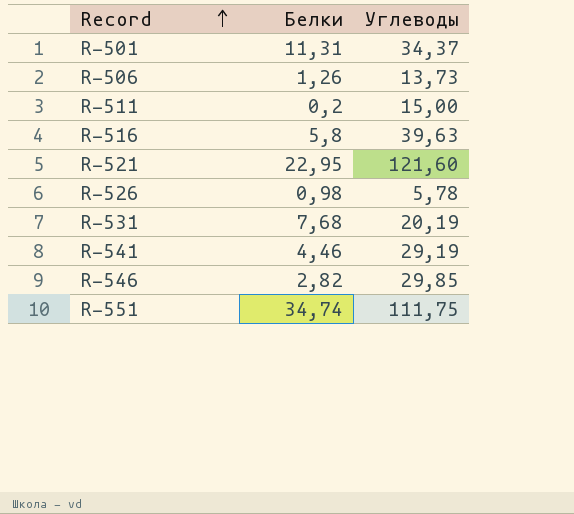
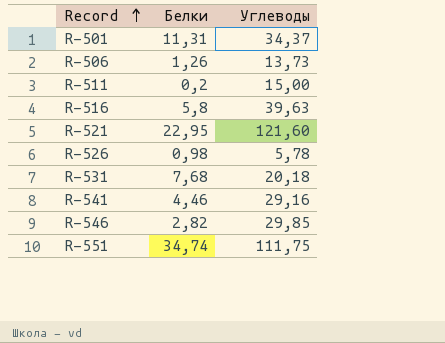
R-531 | Углеводы: 20,19 -> 20,18
R-541 | Углеводы: 29,19 -> 29,16

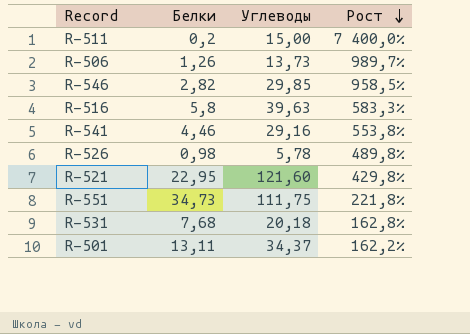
row order: Record ascending -> Рост descending
column Рост | formula: none -> ([Углеводы] - [Белки]) / [Белки]
R-551 | Белки: 34,74 -> 34,73
R-501 | Белки: 11,31 -> 13,11

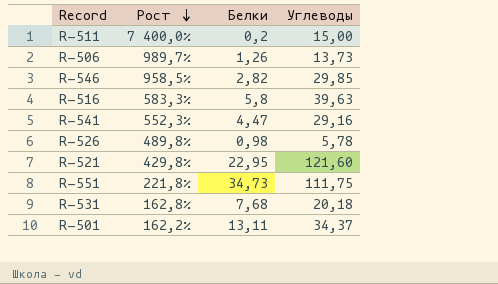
column Рост | position: 4 -> 2
R-541 | Рост: 553,8% -> 552,3%
R-541 | Белки: 4,46 -> 4,47

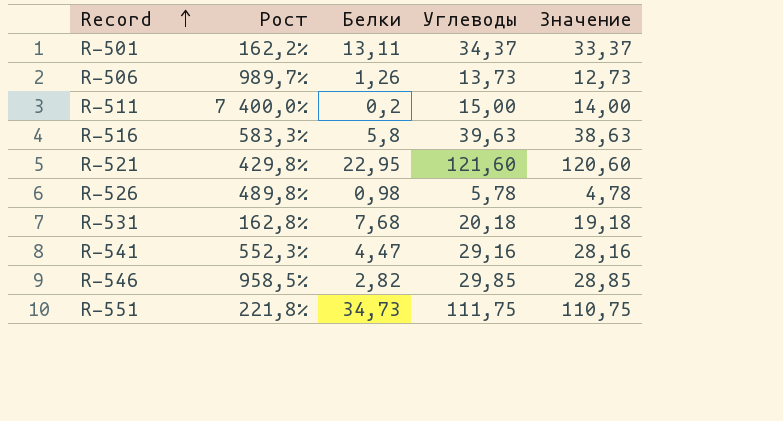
row order: Рост descending -> Record ascending
column Значение | formula: none -> [Углеводы] - 1

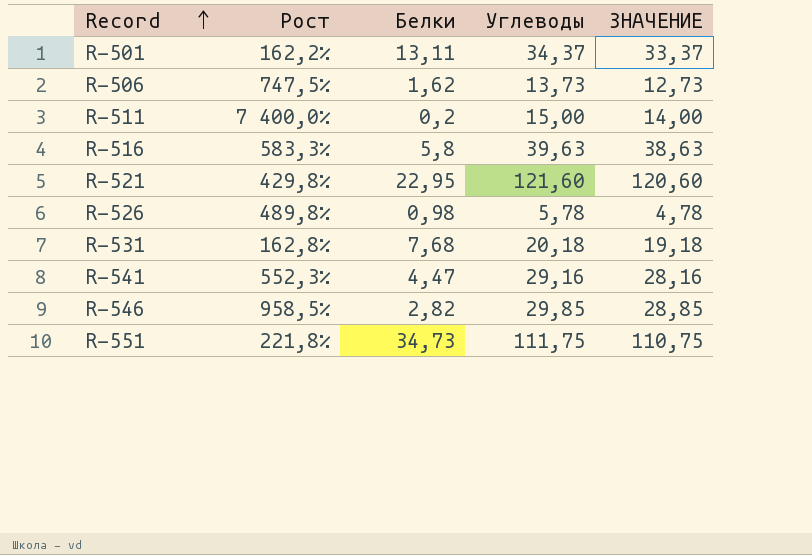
column name: Значение -> ЗНАЧЕНИЕ
R-506 | Рост: 989,7% -> 747,5%
R-506 | Белки: 1,26 -> 1,62

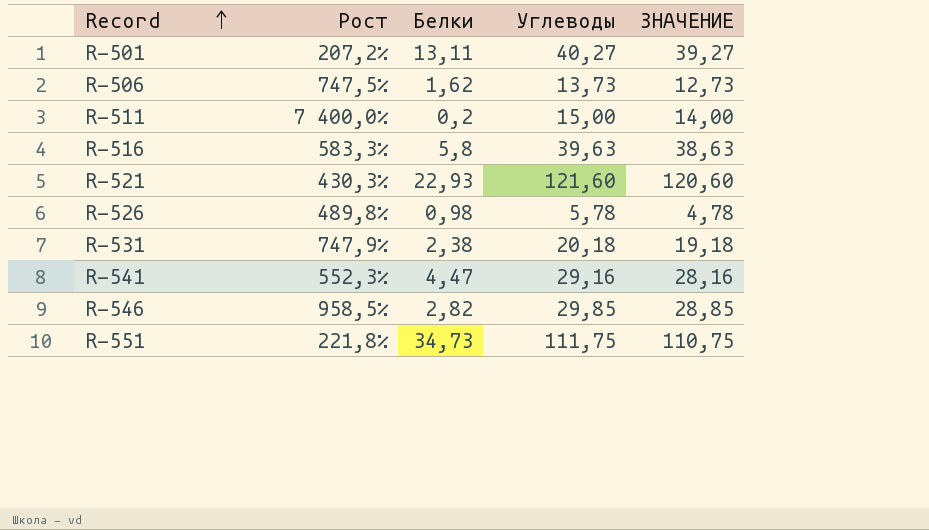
R-501 | Рост: 162,2% -> 207,2%
R-501 | Углеводы: 34,37 -> 40,27
R-501 | ЗНАЧЕНИЕ: 33,37 -> 39,27
R-521 | Рост: 429,8% -> 430,3%
R-521 | Белки: 22,95 -> 22,93
R-531 | Рост: 162,8% -> 747,9%
R-531 | Белки: 7,68 -> 2,38

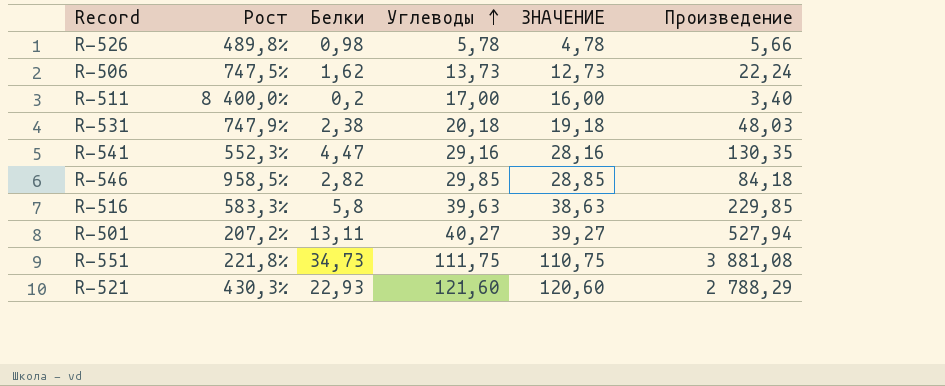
row order: Record ascending -> Углеводы ascending
column Произведение | formula: none -> [Белки] * [Углеводы]
R-511 | Рост: 7 400,0% -> 8 400,0%
R-511 | Углеводы: 15,00 -> 17,00
R-511 | ЗНАЧЕНИЕ: 14,00 -> 16,00

